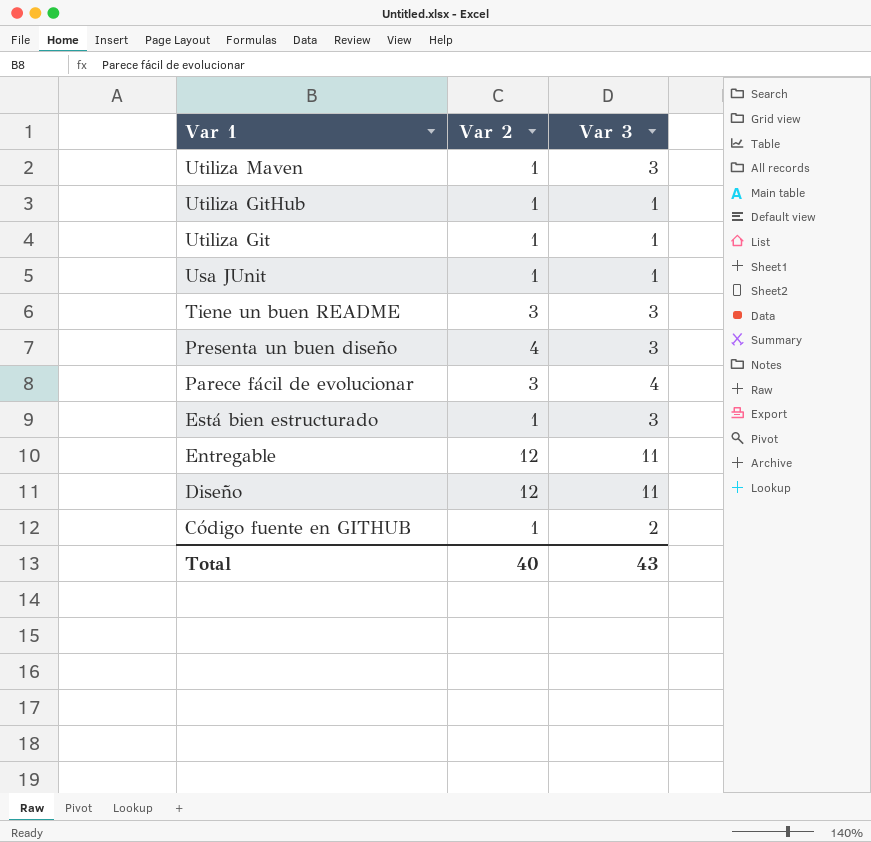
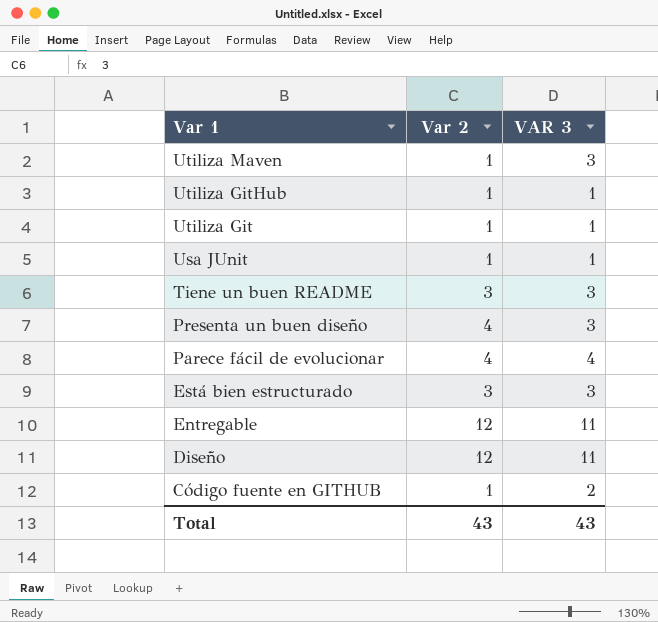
column name: Var 3 -> VAR 3
Parece fácil de evolucionar | Var 2: 3 -> 4
Está bien estructurado | Var 2: 1 -> 3
Total | Var 2: 40 -> 43

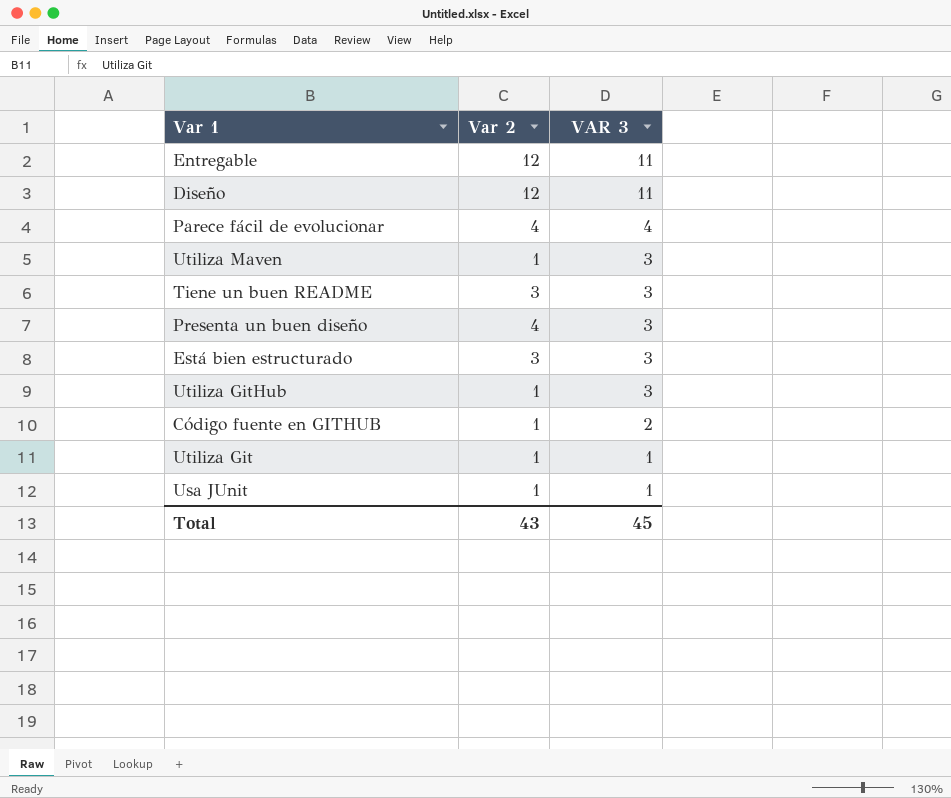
row order: Var 1 descending -> VAR 3 descending
Utiliza GitHub | VAR 3: 1 -> 3
Total | VAR 3: 43 -> 45

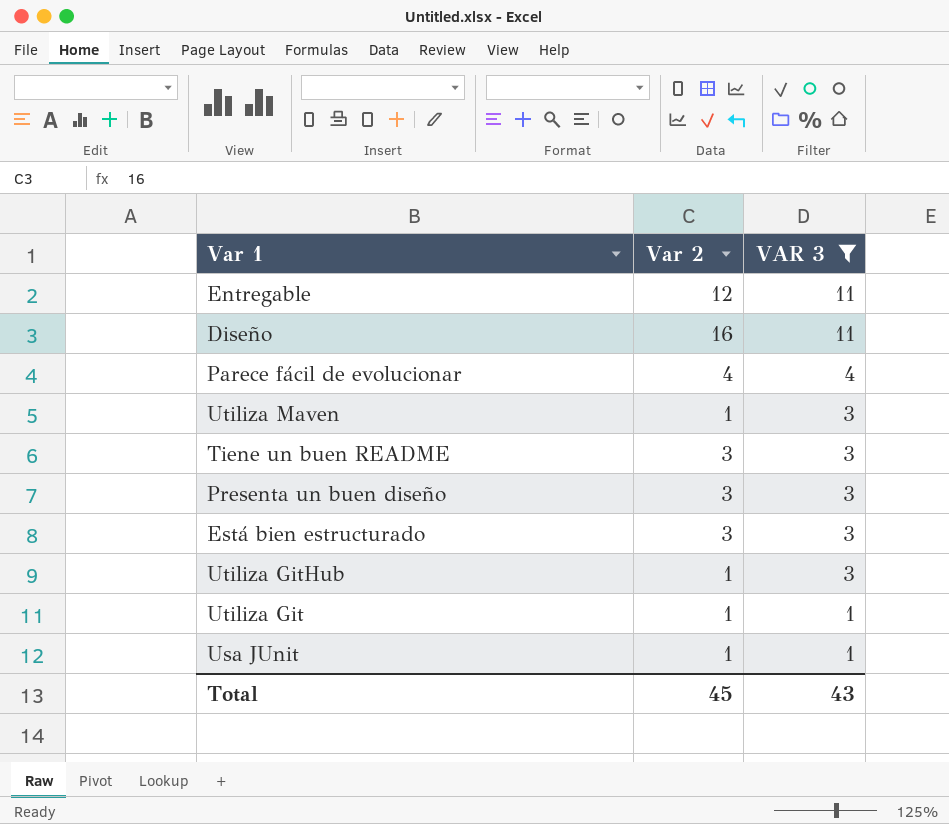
filter: none -> VAR 3 != 2
Diseño | Var 2: 12 -> 16
Presenta un buen diseño | Var 2: 4 -> 3
Total | Var 2: 43 -> 45
Total | VAR 3: 45 -> 43

